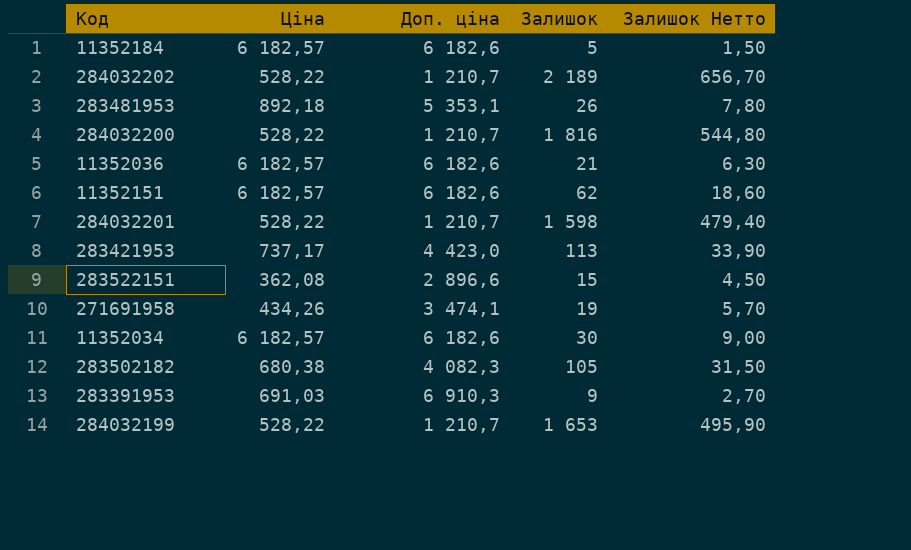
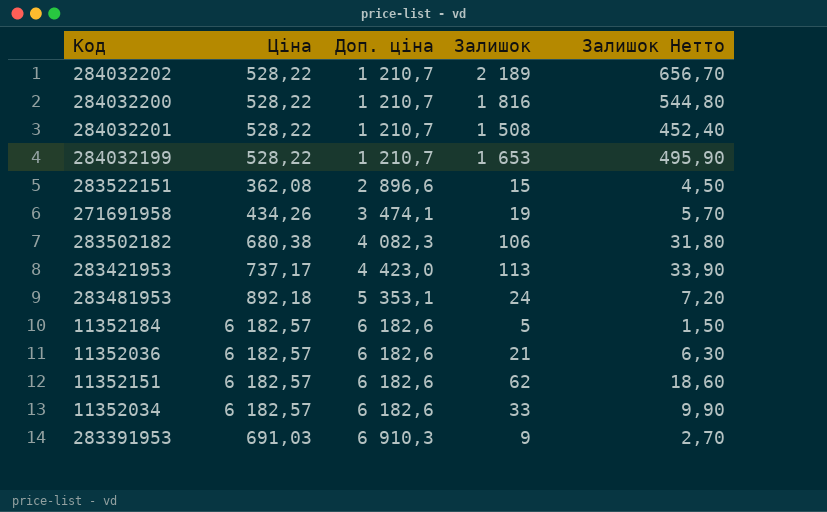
row order: none -> Доп. ціна ascending
284032201 | Залишок: 1 598 -> 1 508
284032201 | Залишок Нетто: 479,40 -> 452,40
283502182 | Залишок: 105 -> 106
283502182 | Залишок Нетто: 31,50 -> 31,80
283481953 | Залишок: 26 -> 24
283481953 | Залишок Нетто: 7,80 -> 7,20
11352034 | Залишок: 30 -> 33
11352034 | Залишок Нетто: 9,00 -> 9,90

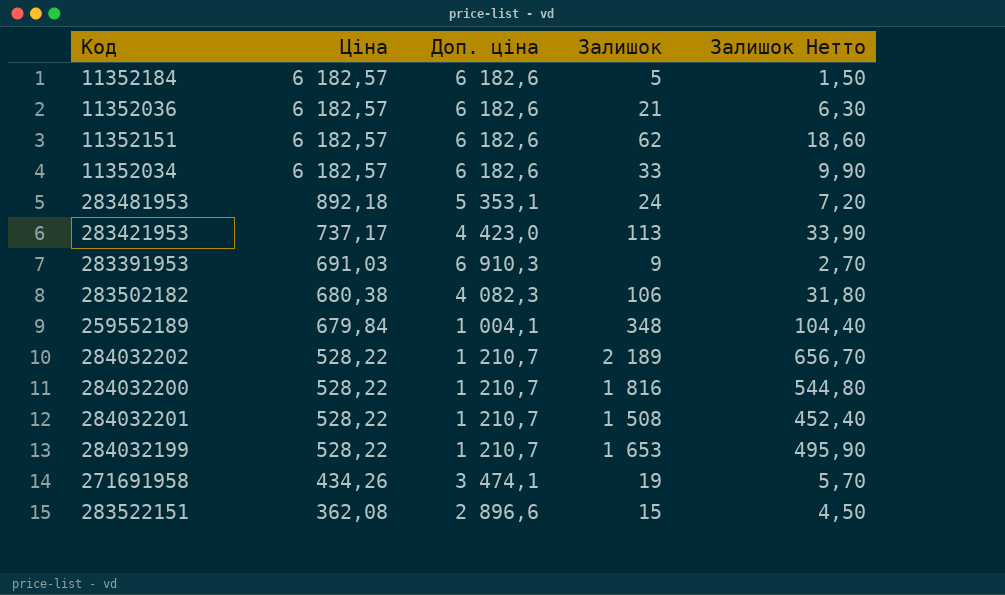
row order: Доп. ціна ascending -> Ціна descending
row 259552189: none -> 679,84 | 1 004,1 | 348 | 104,40

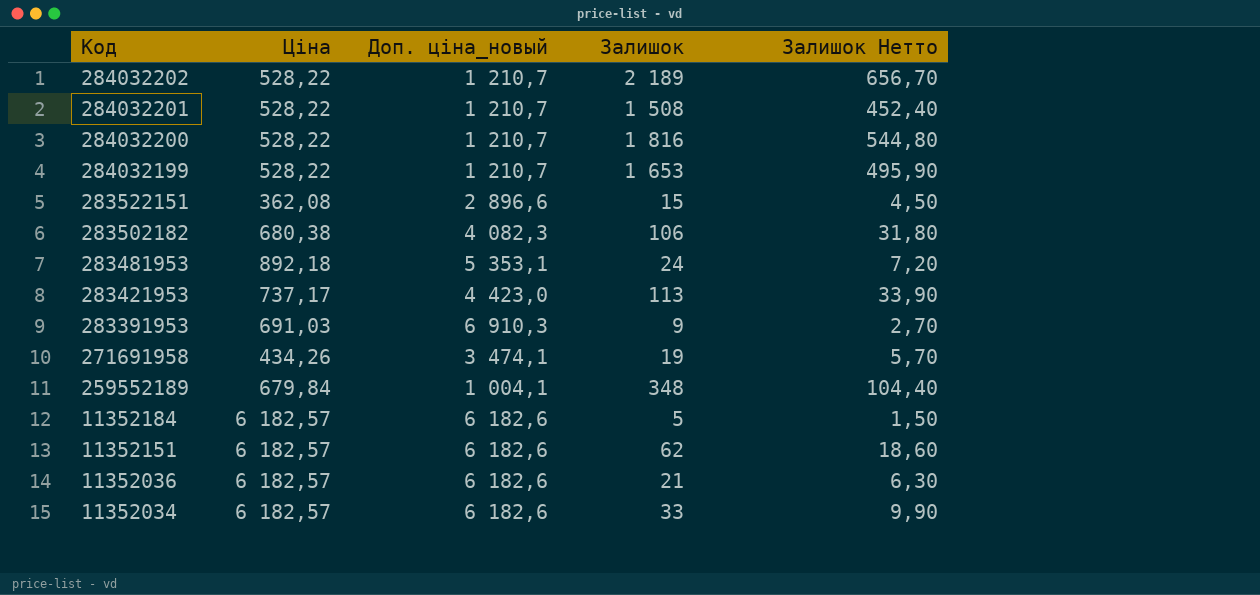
row order: Ціна descending -> Код descending
column name: Доп. ціна -> Доп. ціна_новый

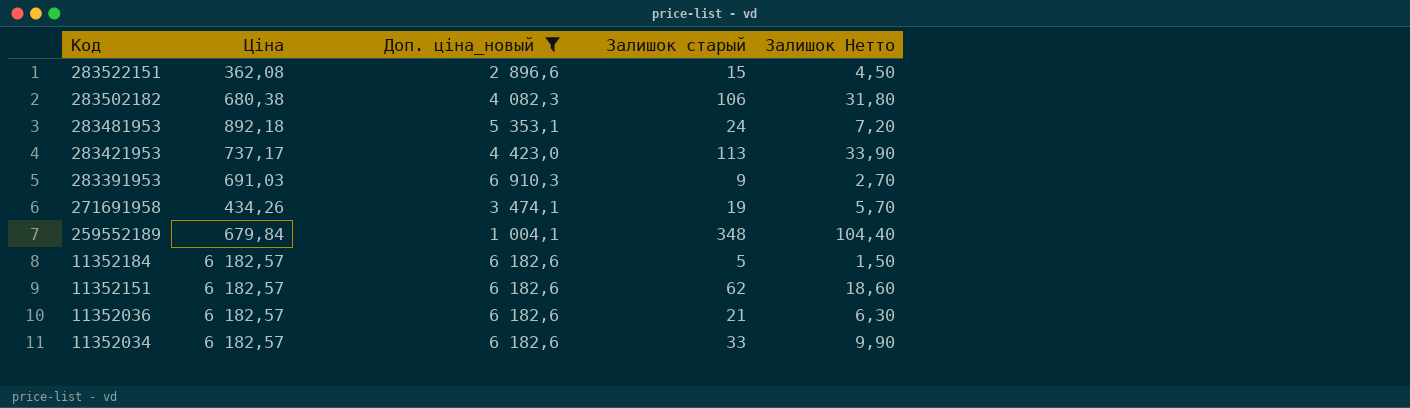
filter: none -> Доп. ціна_новый != 1 210,7
column name: Залишок -> Залишок старый

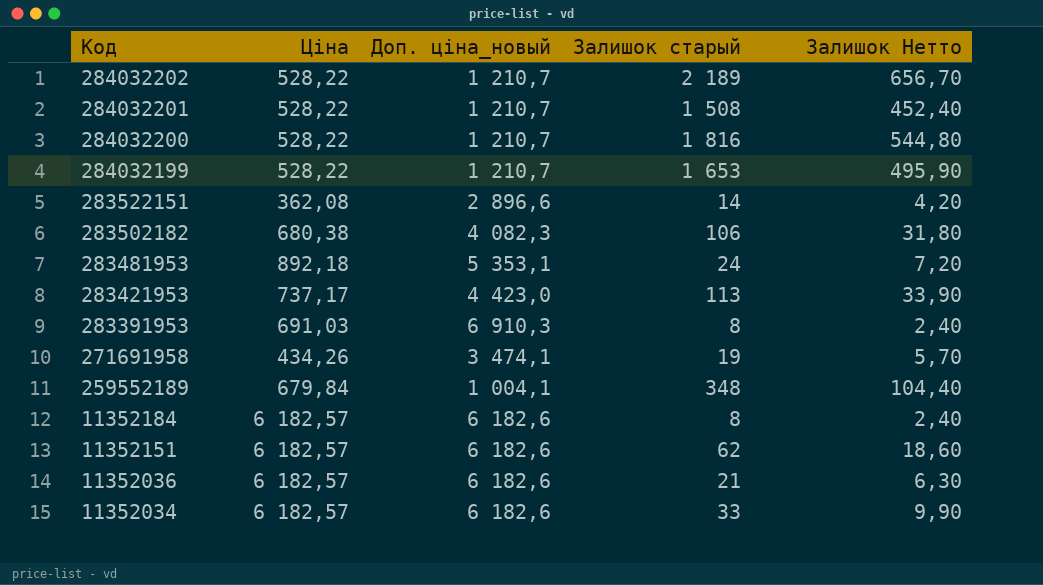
filter: Доп. ціна_новый != 1 210,7 -> none
283522151 | Залишок старый: 15 -> 14
283522151 | Залишок Нетто: 4,50 -> 4,20
283391953 | Залишок старый: 9 -> 8
283391953 | Залишок Нетто: 2,70 -> 2,40
11352184 | Залишок старый: 5 -> 8
11352184 | Залишок Нетто: 1,50 -> 2,40

